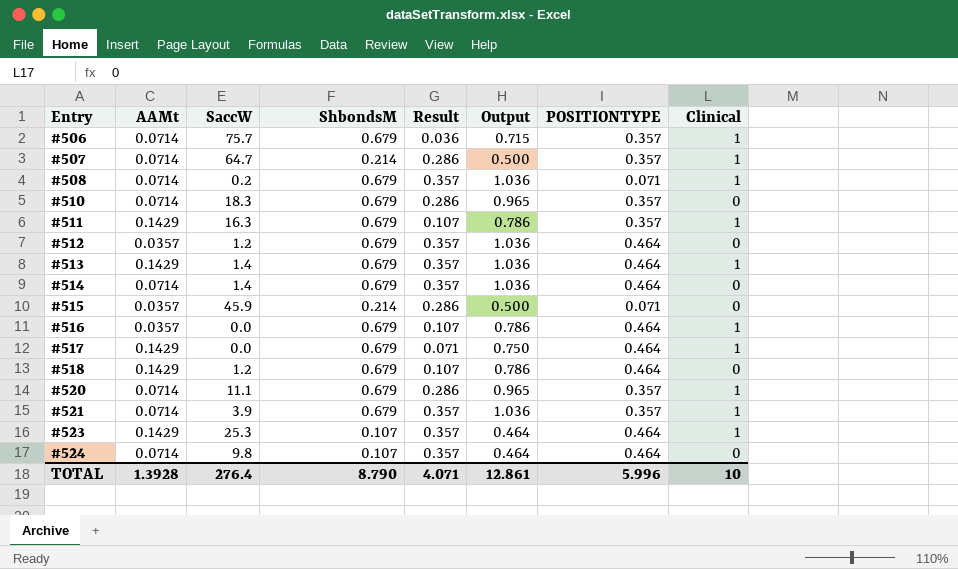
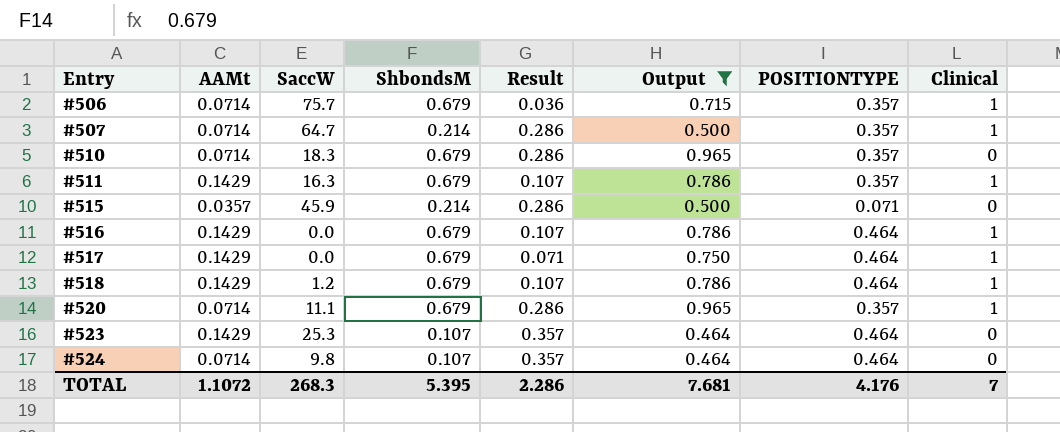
filter: none -> Output != 1.036
#516 | AAMt: 0.0357 -> 0.1429
#518 | Clinical: 0 -> 1
#523 | Clinical: 1 -> 0
TOTAL | AAMt: 1.3928 -> 1.1072
TOTAL | SaccW: 276.4 -> 268.3
TOTAL | ShbondsM: 8.790 -> 5.395
TOTAL | Result: 4.071 -> 2.286
TOTAL | Output: 12.861 -> 7.681
TOTAL | POSITIONTYPE: 5.996 -> 4.176
TOTAL | Clinical: 10 -> 7

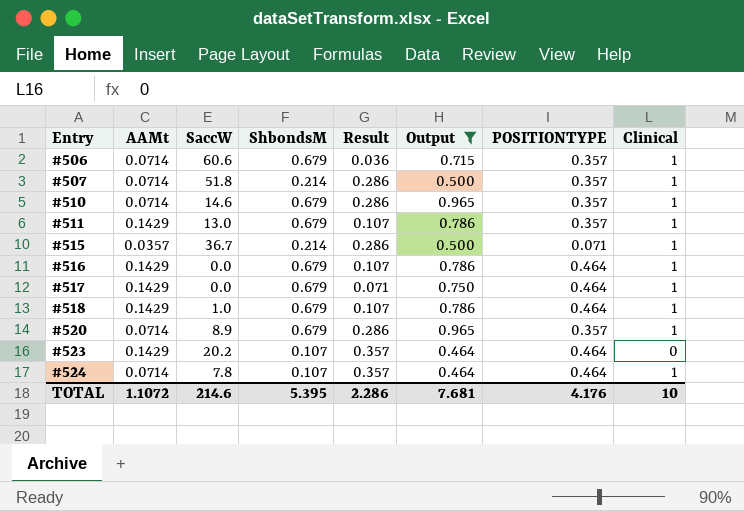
#506 | SaccW: 75.7 -> 60.6
#507 | SaccW: 64.7 -> 51.8
#510 | SaccW: 18.3 -> 14.6
#510 | Clinical: 0 -> 1
#511 | SaccW: 16.3 -> 13.0
#515 | SaccW: 45.9 -> 36.7
#515 | Clinical: 0 -> 1
#518 | SaccW: 1.2 -> 1.0
#520 | SaccW: 11.1 -> 8.9
#523 | SaccW: 25.3 -> 20.2
#524 | SaccW: 9.8 -> 7.8
#524 | Clinical: 0 -> 1
TOTAL | SaccW: 268.3 -> 214.6
TOTAL | Clinical: 7 -> 10

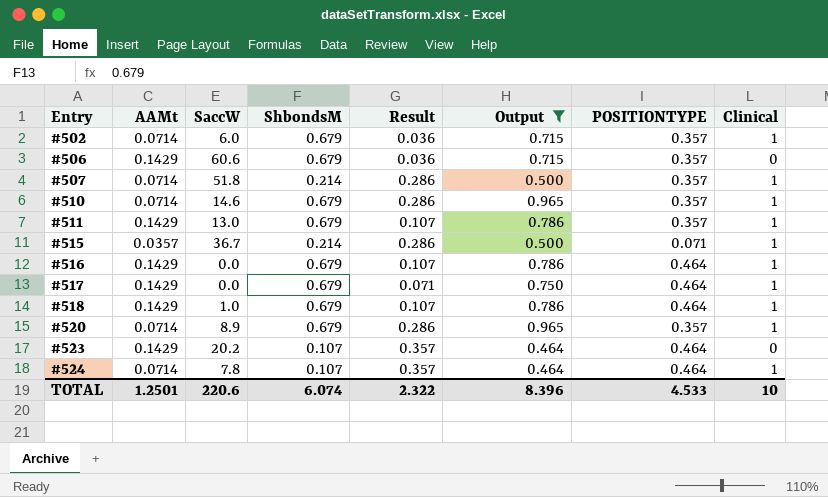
row #502: none -> 0.0714 | 6.0 | 0.679 | 0.036 | 0.715 | 0.357 | 1
#506 | AAMt: 0.0714 -> 0.1429
#506 | Clinical: 1 -> 0
TOTAL | AAMt: 1.1072 -> 1.2501
TOTAL | SaccW: 214.6 -> 220.6
TOTAL | ShbondsM: 5.395 -> 6.074
TOTAL | Result: 2.286 -> 2.322
TOTAL | Output: 7.681 -> 8.396
TOTAL | POSITIONTYPE: 4.176 -> 4.533

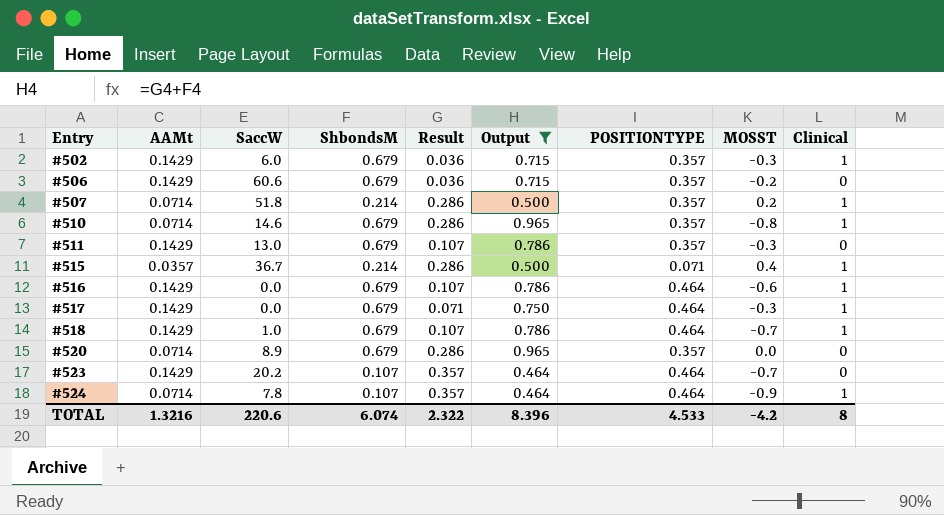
column MOSST | position: none -> 8
#502 | AAMt: 0.0714 -> 0.1429
#511 | Clinical: 1 -> 0
#520 | Clinical: 1 -> 0
TOTAL | AAMt: 1.2501 -> 1.3216
TOTAL | Clinical: 10 -> 8

